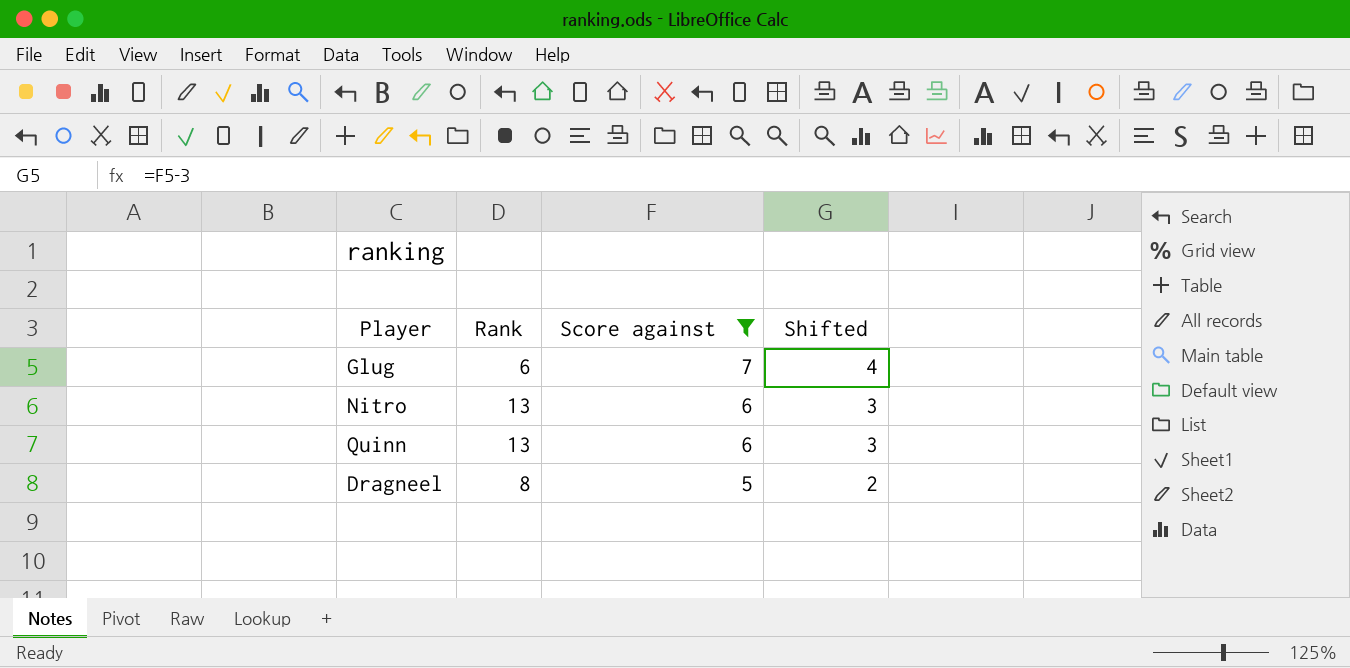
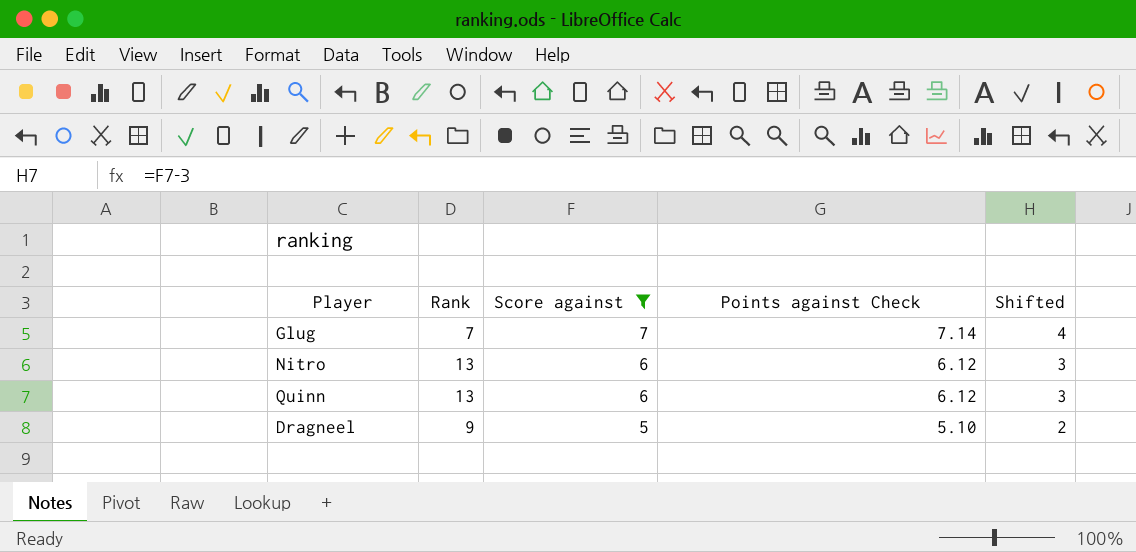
column Points against Check | formula: none -> [Score against] * 1.02
Glug | Rank: 6 -> 7
Dragneel | Rank: 8 -> 9

